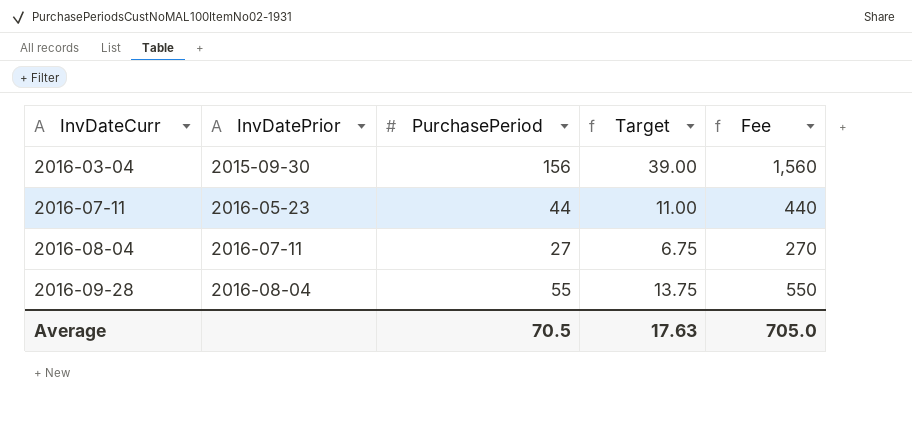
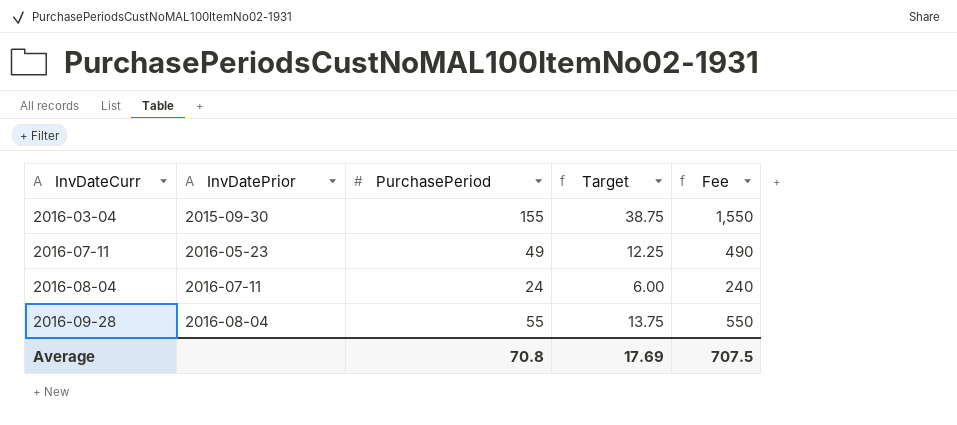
2016-03-04 | PurchasePeriod: 156 -> 155
2016-03-04 | Target: 39.00 -> 38.75
2016-03-04 | Fee: 1,560 -> 1,550
2016-07-11 | PurchasePeriod: 44 -> 49
2016-07-11 | Target: 11.00 -> 12.25
2016-07-11 | Fee: 440 -> 490
2016-08-04 | PurchasePeriod: 27 -> 24
2016-08-04 | Target: 6.75 -> 6.00
2016-08-04 | Fee: 270 -> 240
Average | PurchasePeriod: 70.5 -> 70.8
Average | Target: 17.63 -> 17.69
Average | Fee: 705.0 -> 707.5

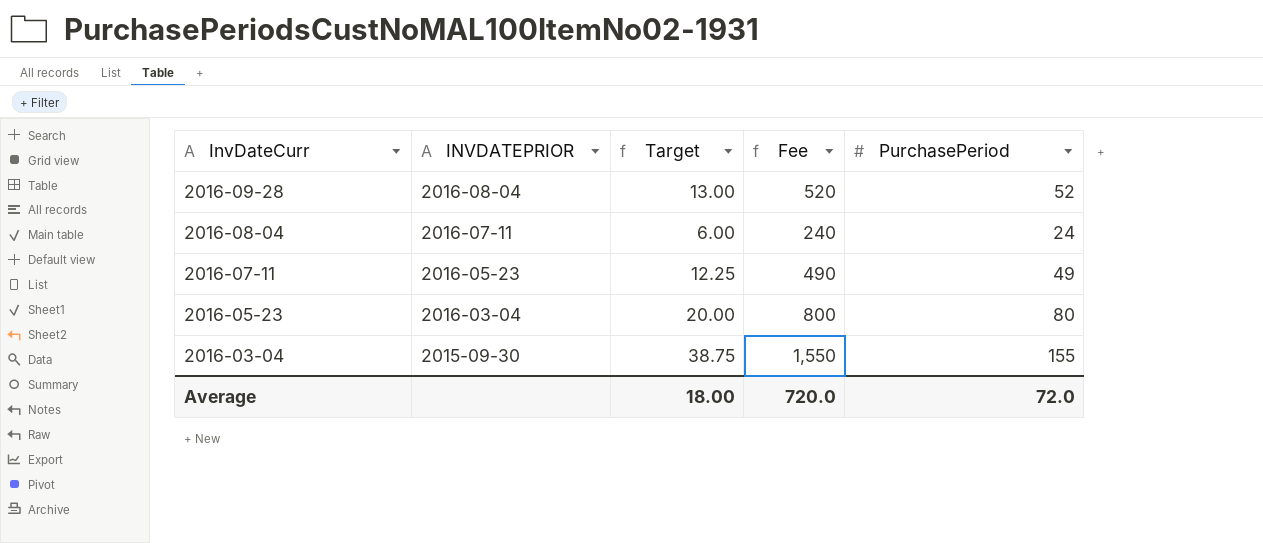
row order: InvDateCurr ascending -> InvDateCurr descending
column name: InvDatePrior -> INVDATEPRIOR
column PurchasePeriod | position: 3 -> 5
2016-09-28 | Target: 13.75 -> 13.00
2016-09-28 | Fee: 550 -> 520
2016-09-28 | PurchasePeriod: 55 -> 52
row 2016-05-23: none -> 2016-03-04 | 20.00 | 800 | 80
Average | Target: 17.69 -> 18.00
Average | Fee: 707.5 -> 720.0
Average | PurchasePeriod: 70.8 -> 72.0

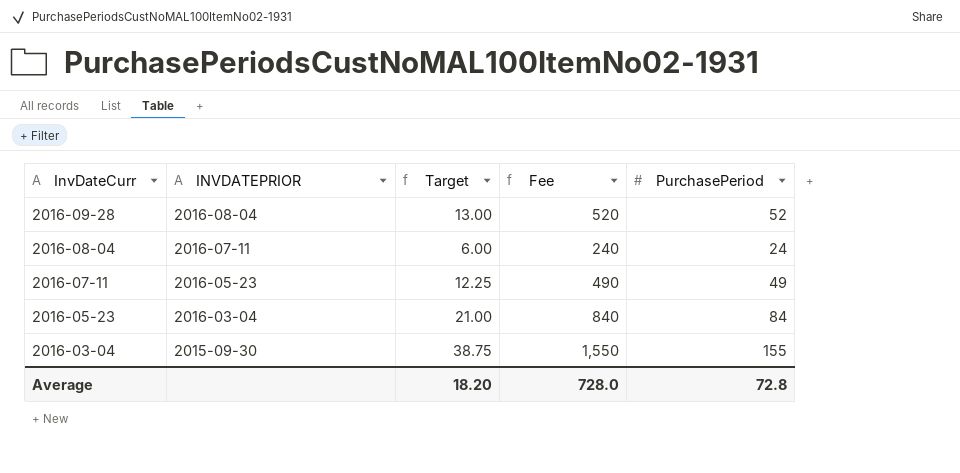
2016-05-23 | Target: 20.00 -> 21.00
2016-05-23 | Fee: 800 -> 840
2016-05-23 | PurchasePeriod: 80 -> 84
Average | Target: 18.00 -> 18.20
Average | Fee: 720.0 -> 728.0
Average | PurchasePeriod: 72.0 -> 72.8

